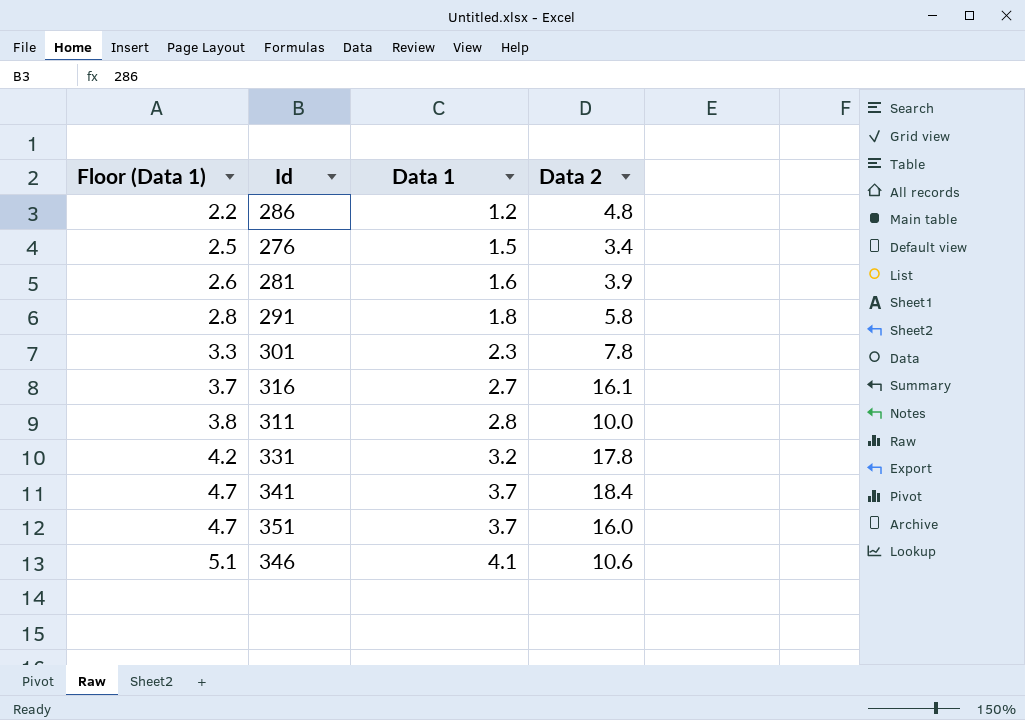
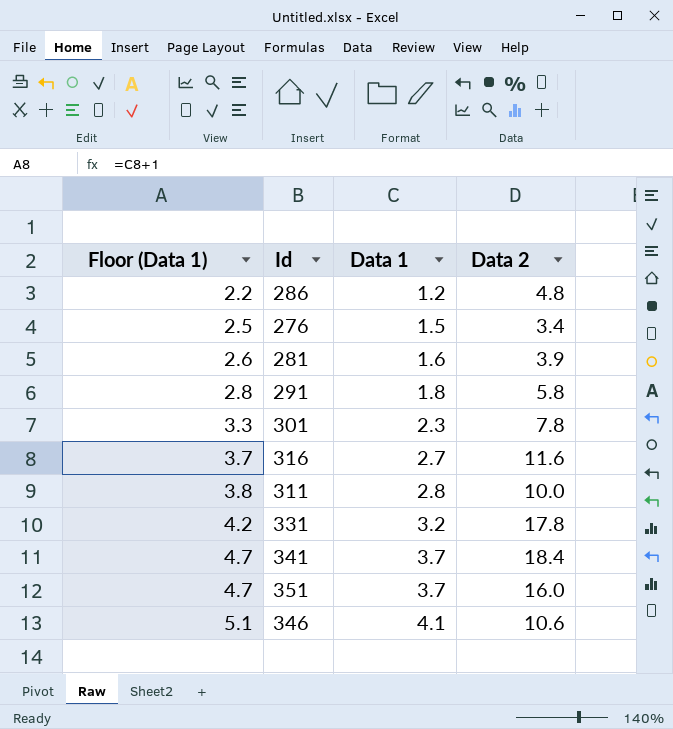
316 | Data 2: 16.1 -> 11.6

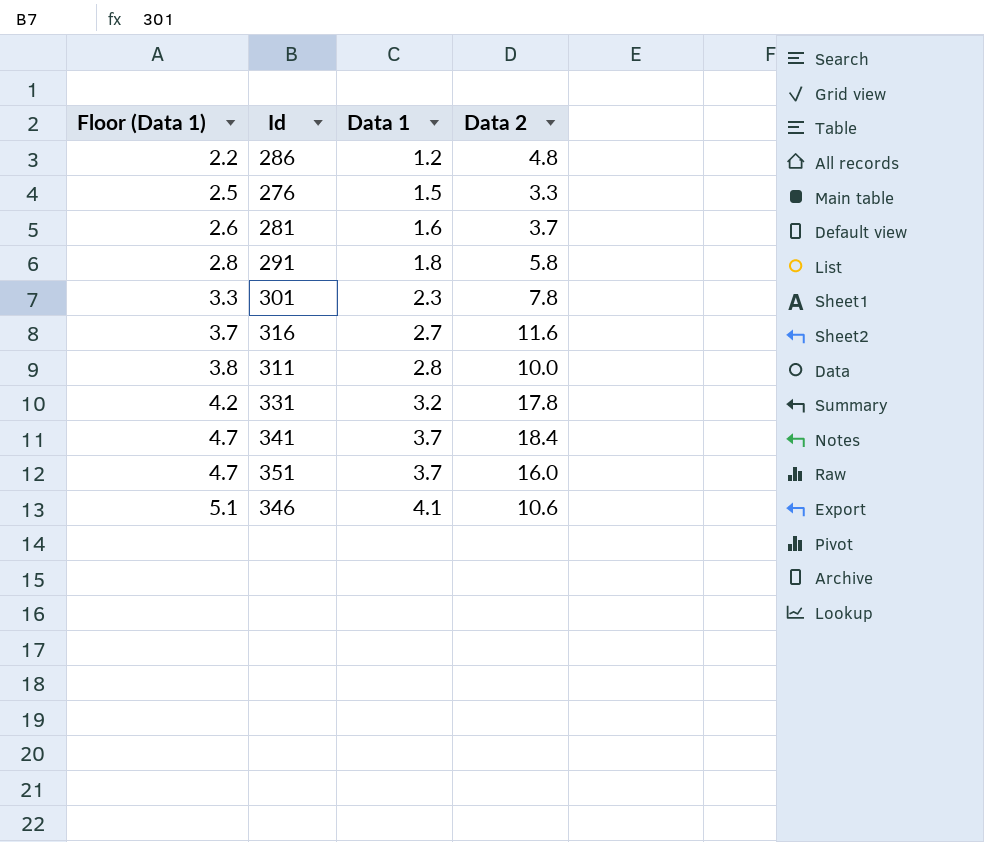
276 | Data 2: 3.4 -> 3.3
281 | Data 2: 3.9 -> 3.7

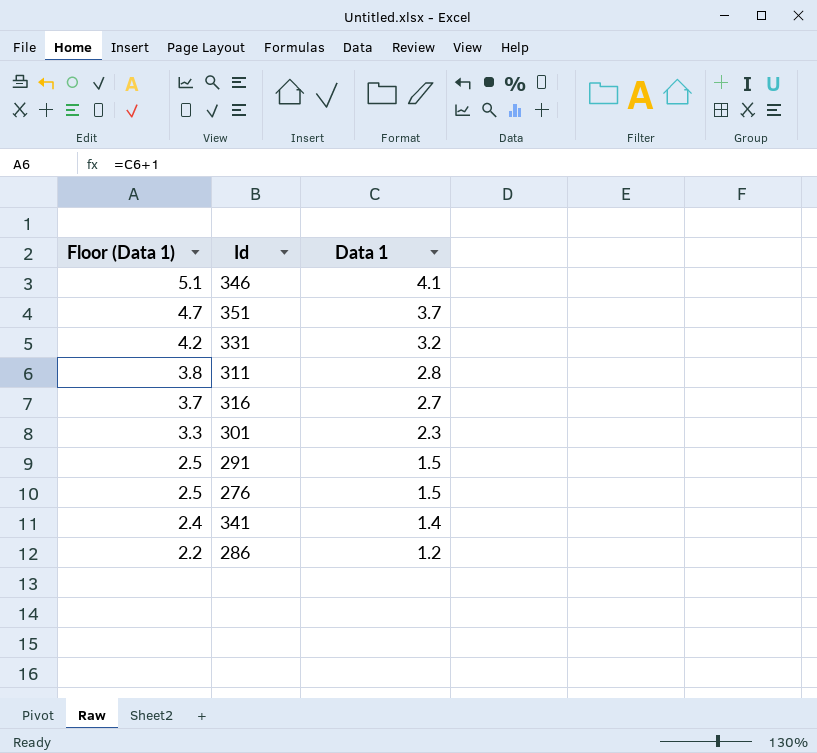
row order: Floor (Data 1) ascending -> Floor (Data 1) descending
column Data 2 | position: 4 -> none
row 281: 2.6 | 1.6 | 3.7 -> none
291 | Floor (Data 1): 2.8 -> 2.5
291 | Data 1: 1.8 -> 1.5
341 | Floor (Data 1): 4.7 -> 2.4
341 | Data 1: 3.7 -> 1.4

